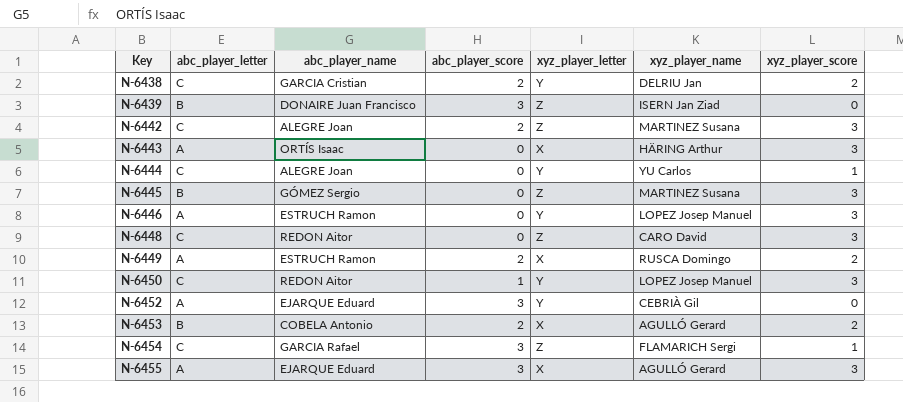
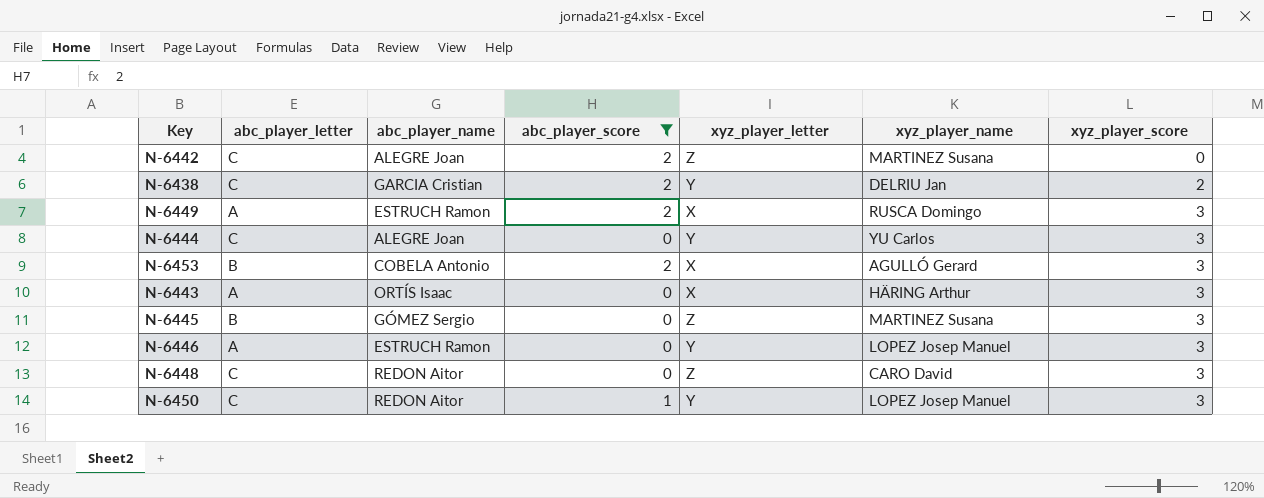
filter: none -> abc_player_score != 3
row order: Key ascending -> xyz_player_score ascending
N-6442 | xyz_player_score: 3 -> 0
N-6449 | xyz_player_score: 2 -> 3
N-6444 | xyz_player_score: 1 -> 3
N-6453 | xyz_player_score: 2 -> 3

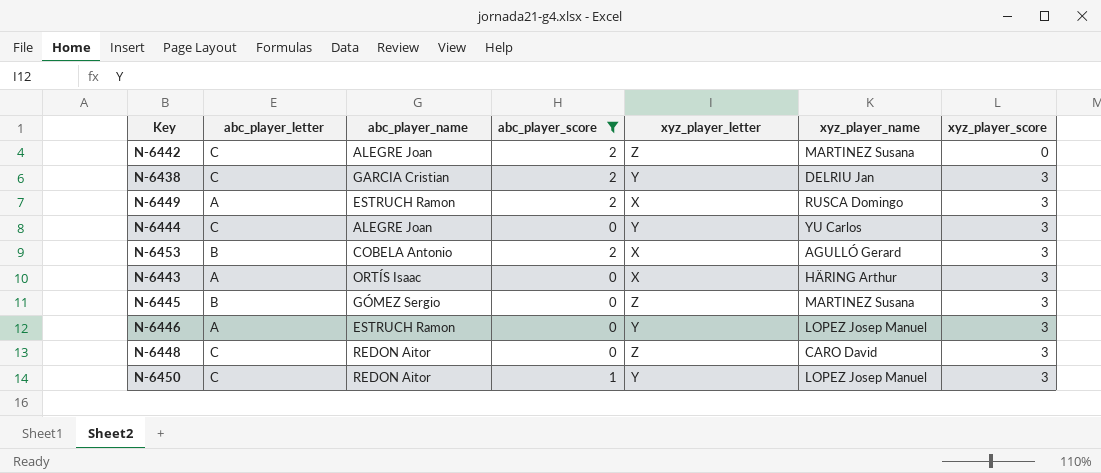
N-6438 | xyz_player_score: 2 -> 3

